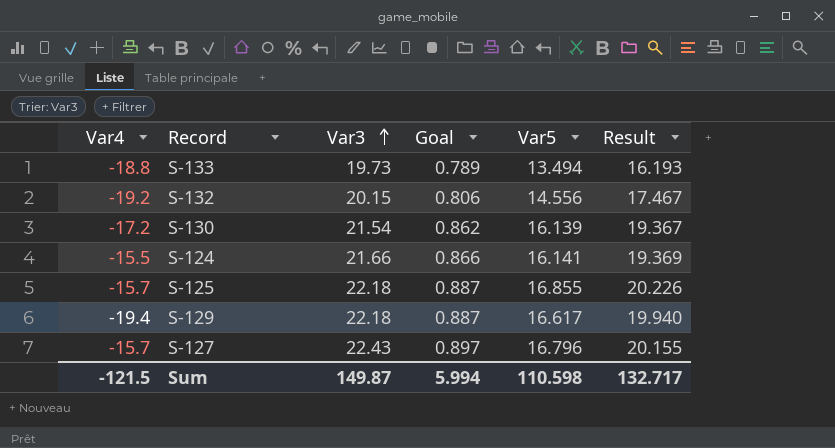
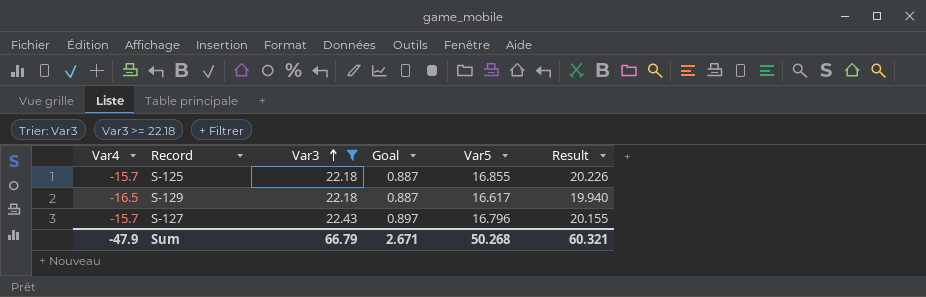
filter: none -> Var3 >= 22.18
S-129 | Var4: -19.4 -> -16.5
Sum | Var4: -121.5 -> -47.9
Sum | Var3: 149.87 -> 66.79
Sum | Goal: 5.994 -> 2.671
Sum | Var5: 110.598 -> 50.268
Sum | Result: 132.717 -> 60.321

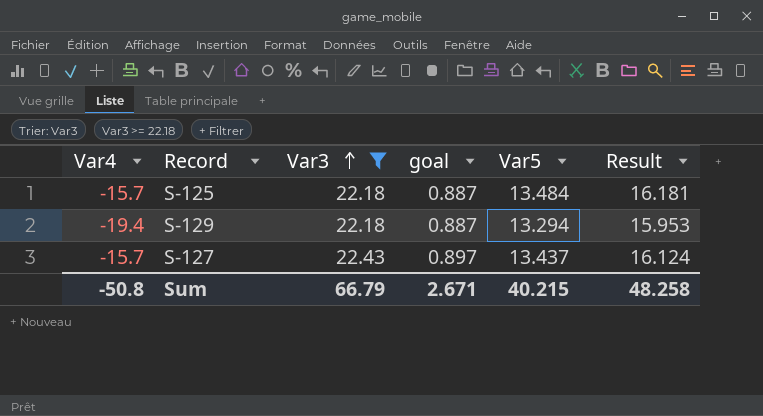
column name: Goal -> goal
S-125 | Var5: 16.855 -> 13.484
S-125 | Result: 20.226 -> 16.181
S-129 | Var4: -16.5 -> -19.4
S-129 | Var5: 16.617 -> 13.294
S-129 | Result: 19.940 -> 15.953
S-127 | Var5: 16.796 -> 13.437
S-127 | Result: 20.155 -> 16.124
Sum | Var4: -47.9 -> -50.8
Sum | Var5: 50.268 -> 40.215
Sum | Result: 60.321 -> 48.258

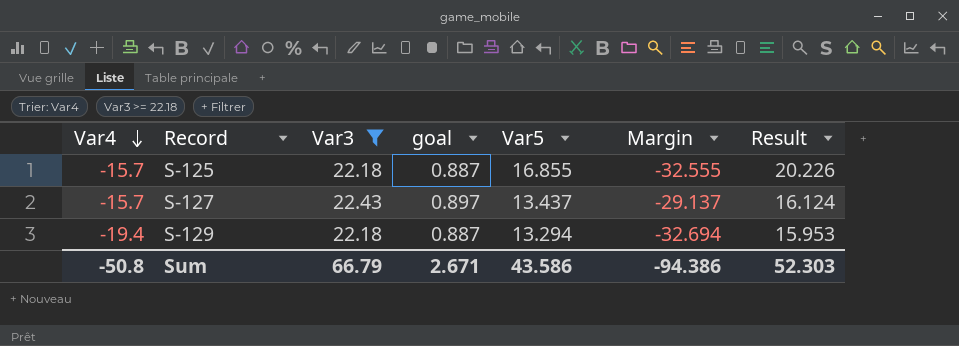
row order: Var3 ascending -> Var4 descending
column Margin | formula: none -> [Var4] - [Var5]
S-125 | Var5: 13.484 -> 16.855
S-125 | Result: 16.181 -> 20.226
Sum | Var5: 40.215 -> 43.586
Sum | Result: 48.258 -> 52.303

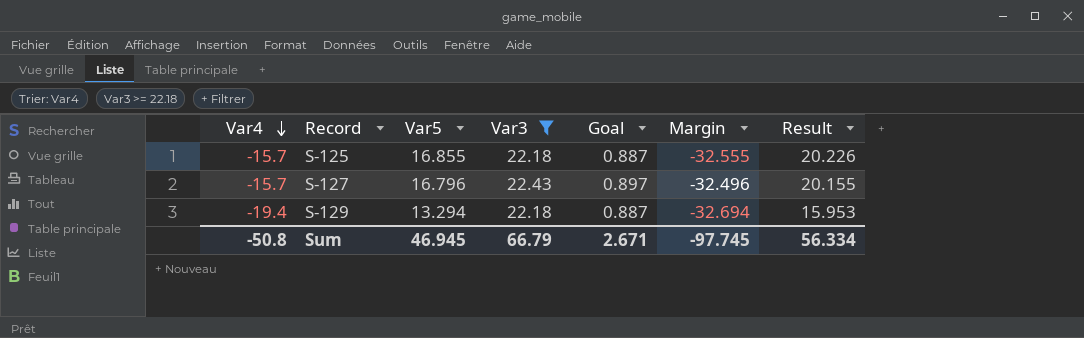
column Var5 | position: 5 -> 3
column name: goal -> Goal
S-127 | Var5: 13.437 -> 16.796
S-127 | Margin: -29.137 -> -32.496
S-127 | Result: 16.124 -> 20.155
Sum | Var5: 43.586 -> 46.945
Sum | Margin: -94.386 -> -97.745
Sum | Result: 52.303 -> 56.334

